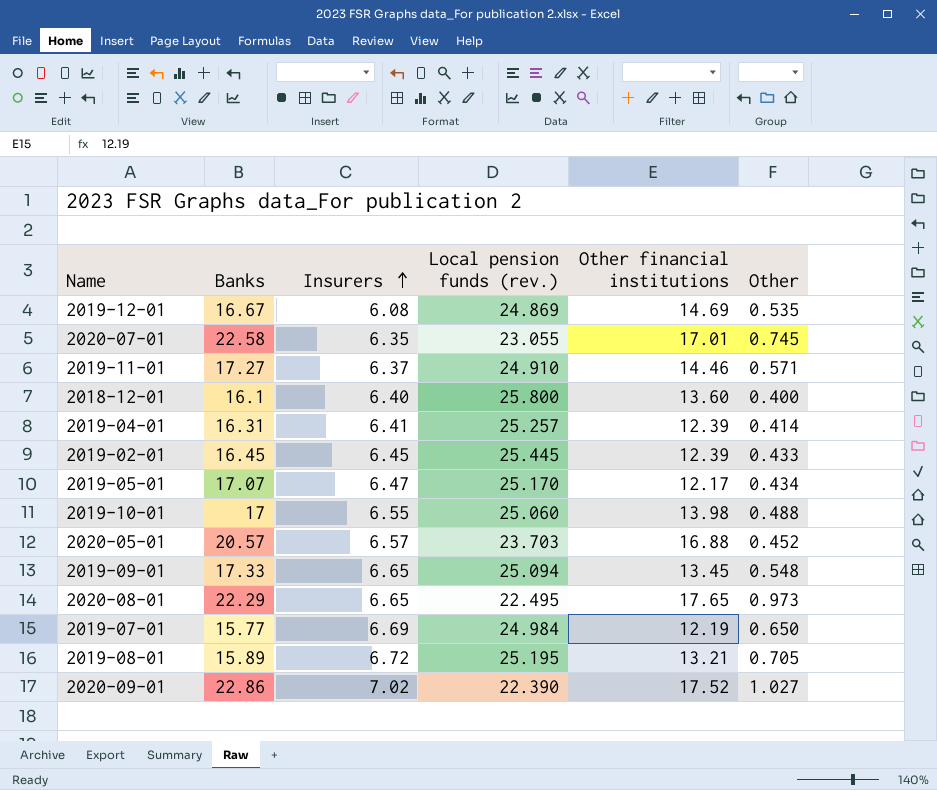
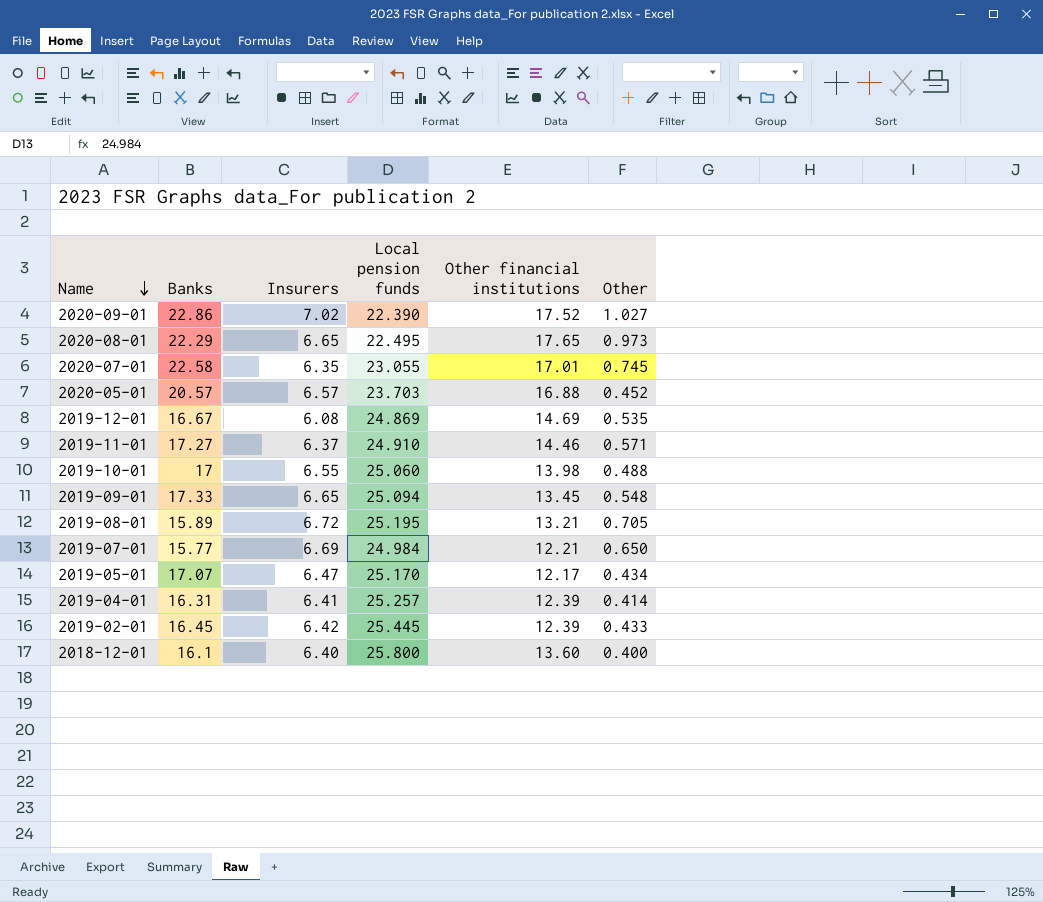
row order: Insurers ascending -> Name descending
column name: Local pension funds (rev.) -> Local pension funds
2019-07-01 | Other financial institutions: 12.19 -> 12.21
2019-02-01 | Insurers: 6.45 -> 6.42

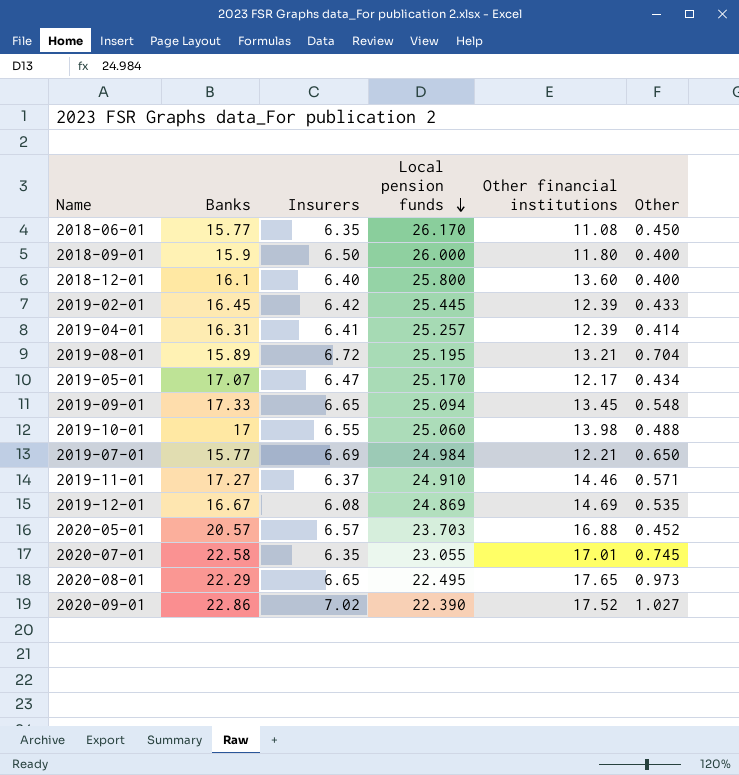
row order: Name descending -> Local pension funds descending
row 2018-06-01: none -> 15.77 | 6.35 | 26.170 | 11.08 | 0.450
row 2018-09-01: none -> 15.9 | 6.50 | 26.000 | 11.80 | 0.400
2019-08-01 | Other: 0.705 -> 0.704

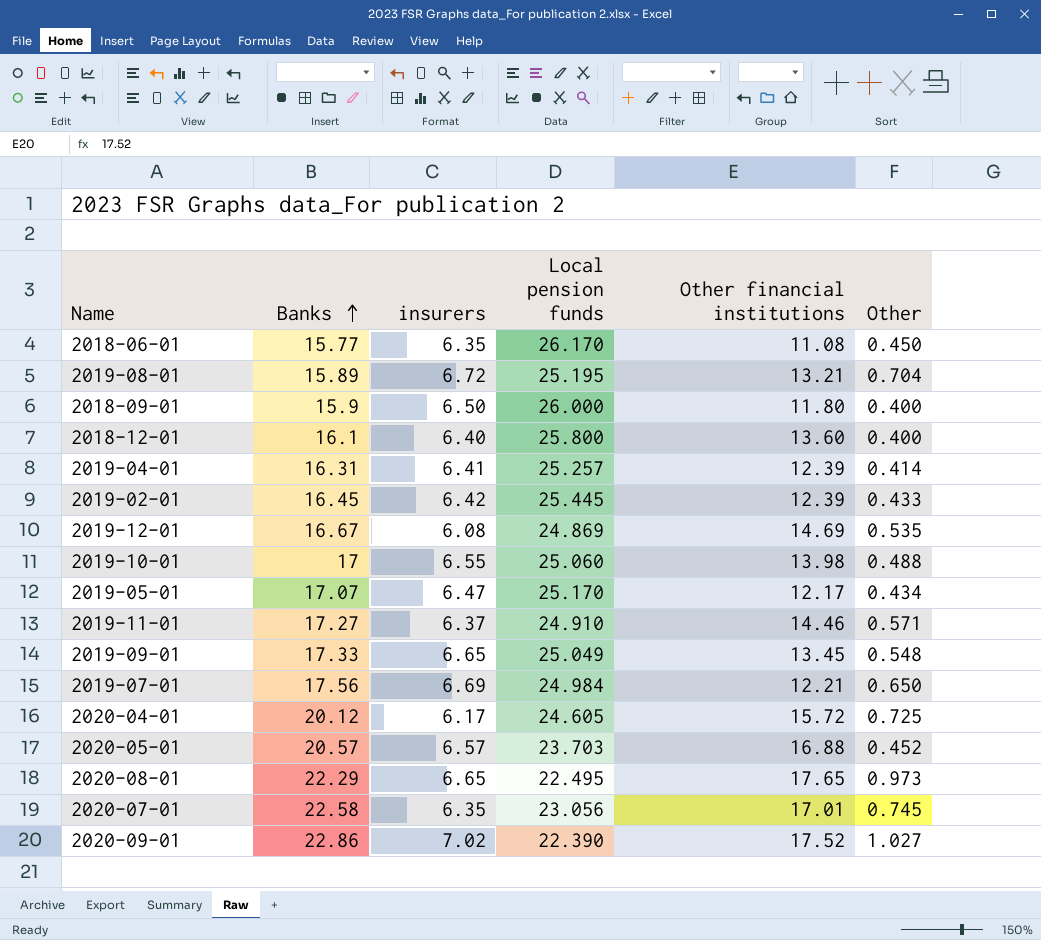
row order: Local pension funds descending -> Banks ascending
column name: Insurers -> insurers
2019-09-01 | Local pension funds: 25.094 -> 25.049
2019-07-01 | Banks: 15.77 -> 17.56
row 2020-04-01: none -> 20.12 | 6.17 | 24.605 | 15.72 | 0.725
2020-07-01 | Local pension funds: 23.055 -> 23.056

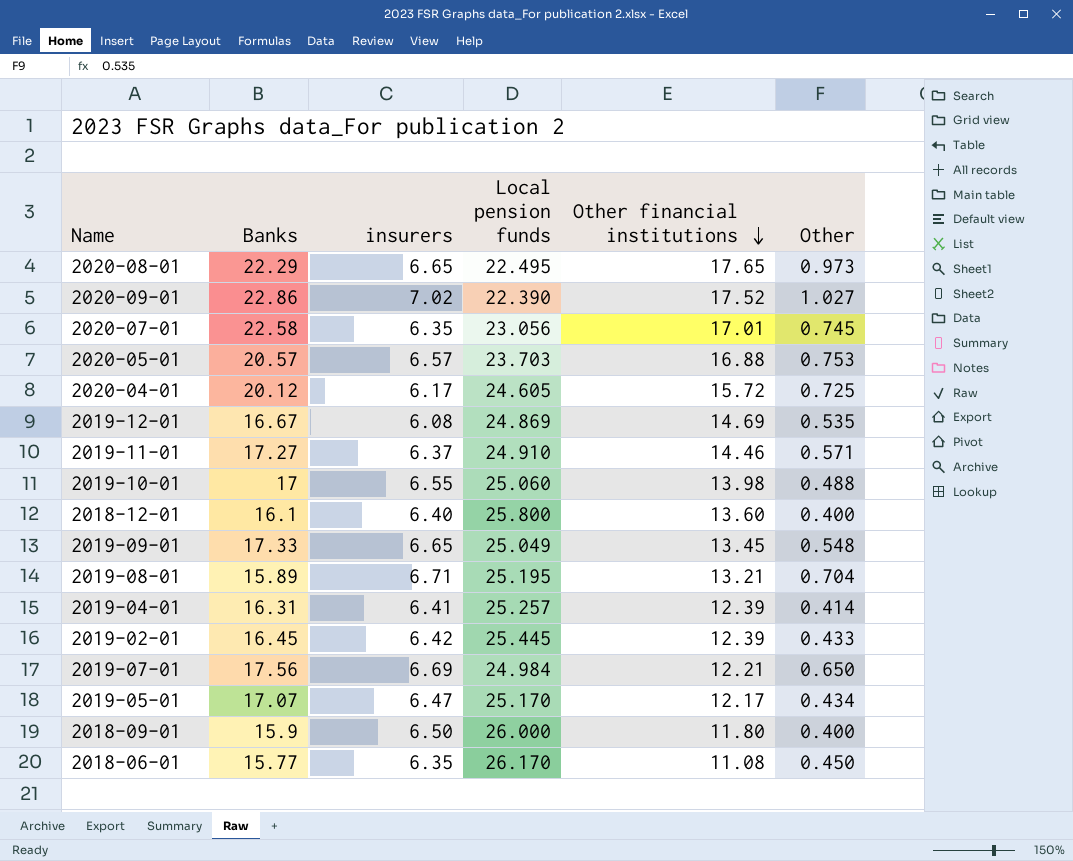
row order: Banks ascending -> Other financial institutions descending
2020-05-01 | Other: 0.452 -> 0.753
2019-08-01 | insurers: 6.72 -> 6.71

